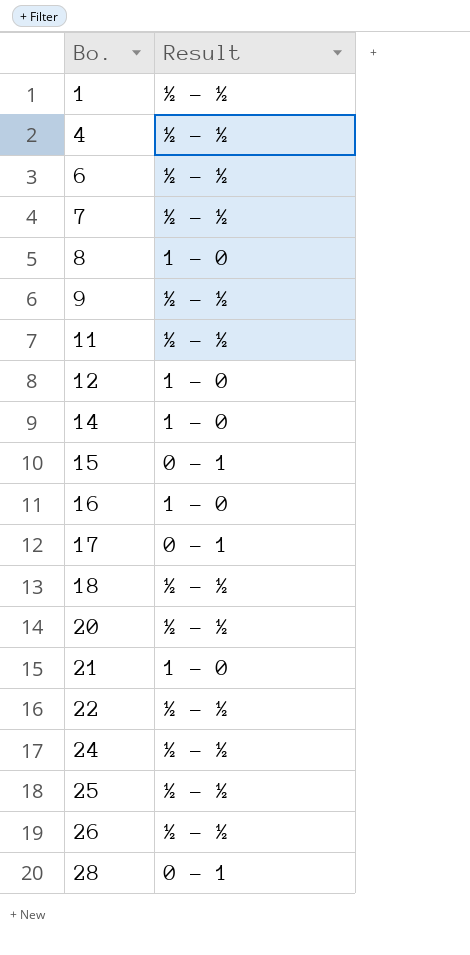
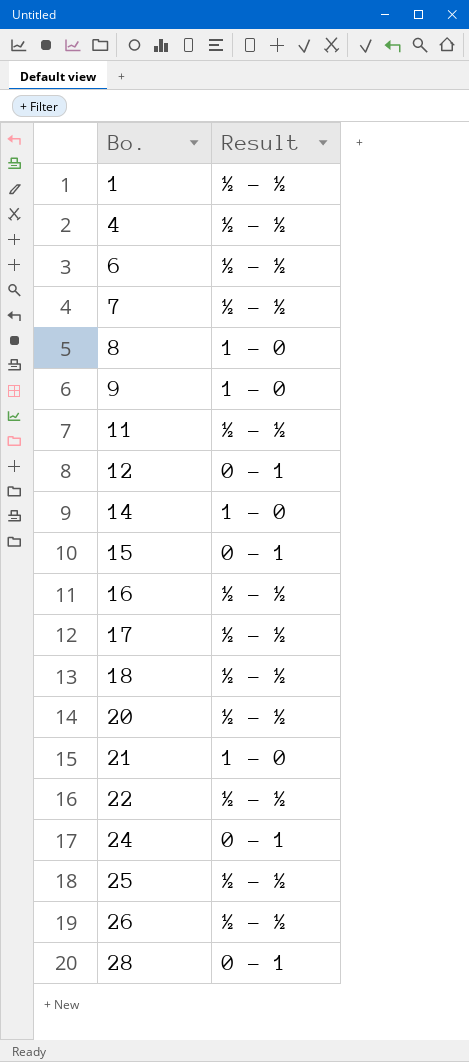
9 | Result: ½ - ½ -> 1 - 0
12 | Result: 1 - 0 -> 0 - 1
16 | Result: 1 - 0 -> ½ - ½
17 | Result: 0 - 1 -> ½ - ½
24 | Result: ½ - ½ -> 0 - 1

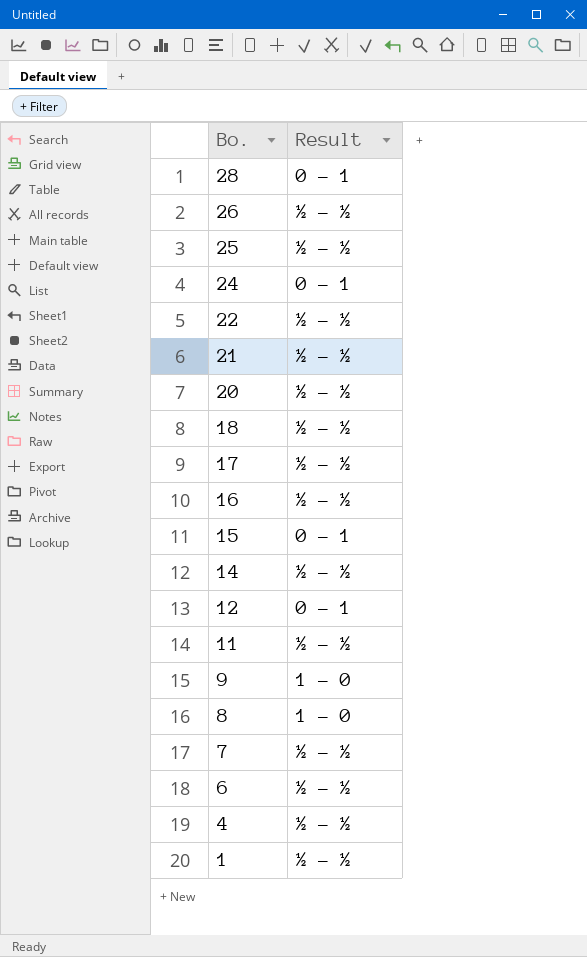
row order: Bo. ascending -> Bo. descending
21 | Result: 1 - 0 -> ½ - ½
14 | Result: 1 - 0 -> ½ - ½

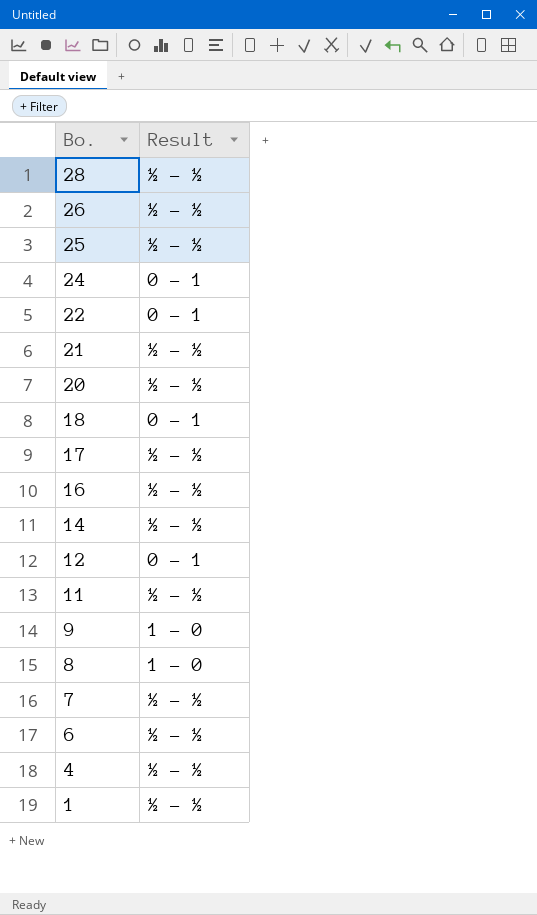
row 15: 0 - 1 -> none
28 | Result: 0 - 1 -> ½ - ½
22 | Result: ½ - ½ -> 0 - 1
18 | Result: ½ - ½ -> 0 - 1

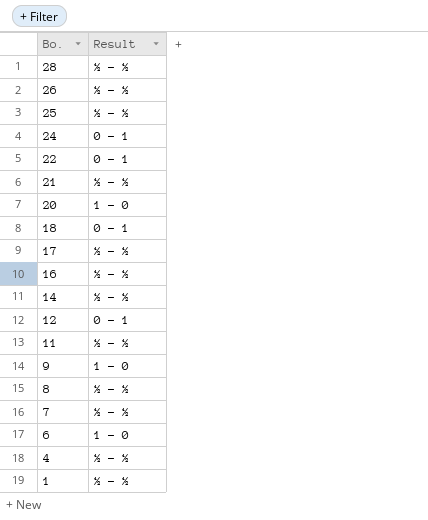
20 | Result: ½ - ½ -> 1 - 0
8 | Result: 1 - 0 -> ½ - ½
6 | Result: ½ - ½ -> 1 - 0

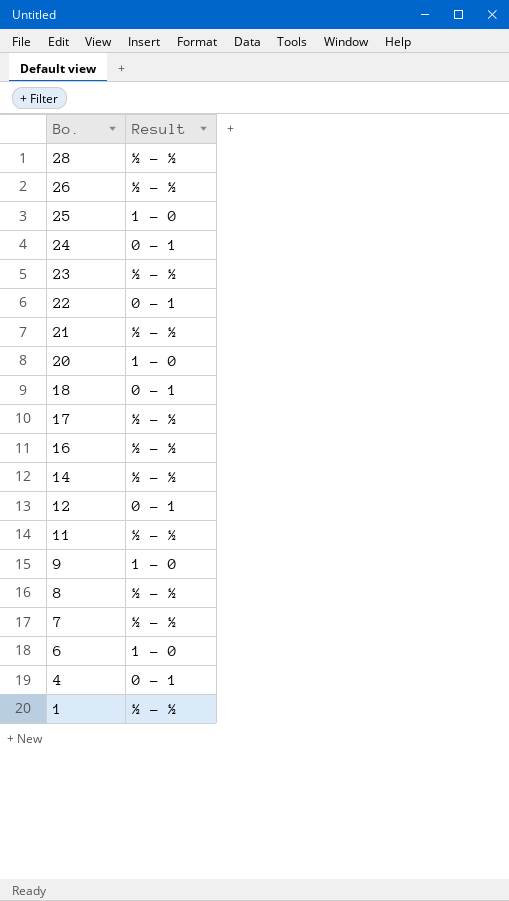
25 | Result: ½ - ½ -> 1 - 0
row 23: none -> ½ - ½
4 | Result: ½ - ½ -> 0 - 1

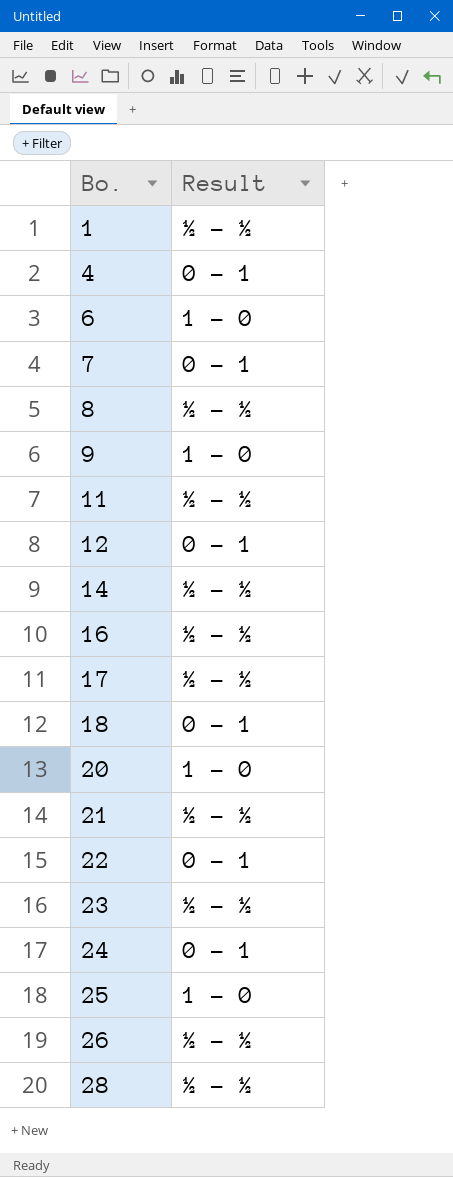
row order: Bo. descending -> Bo. ascending
7 | Result: ½ - ½ -> 0 - 1

